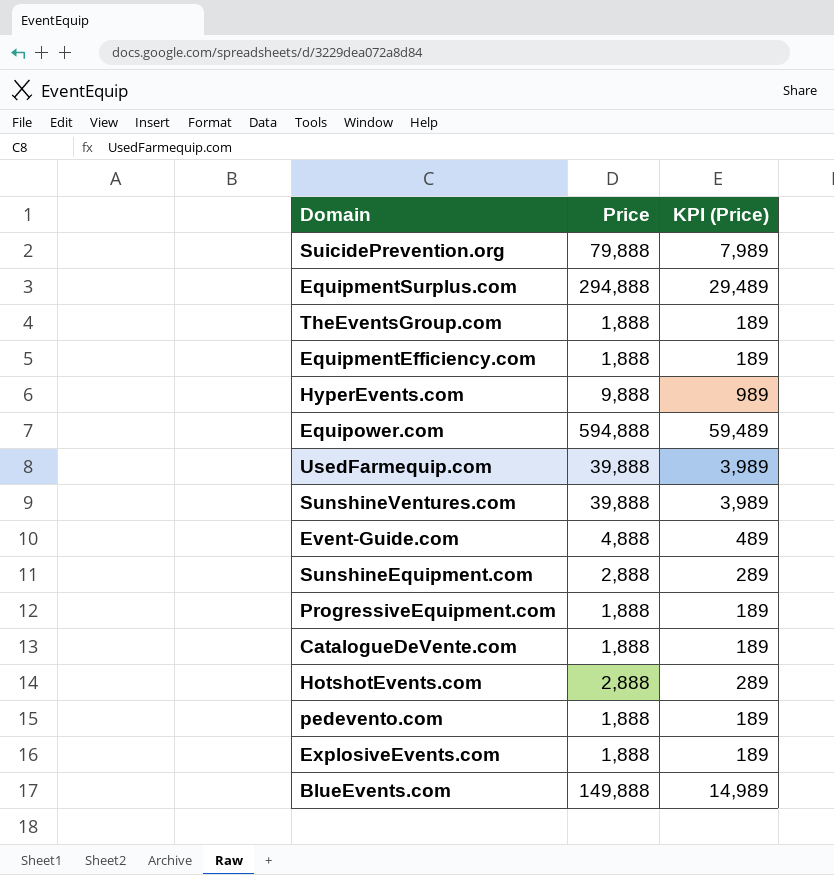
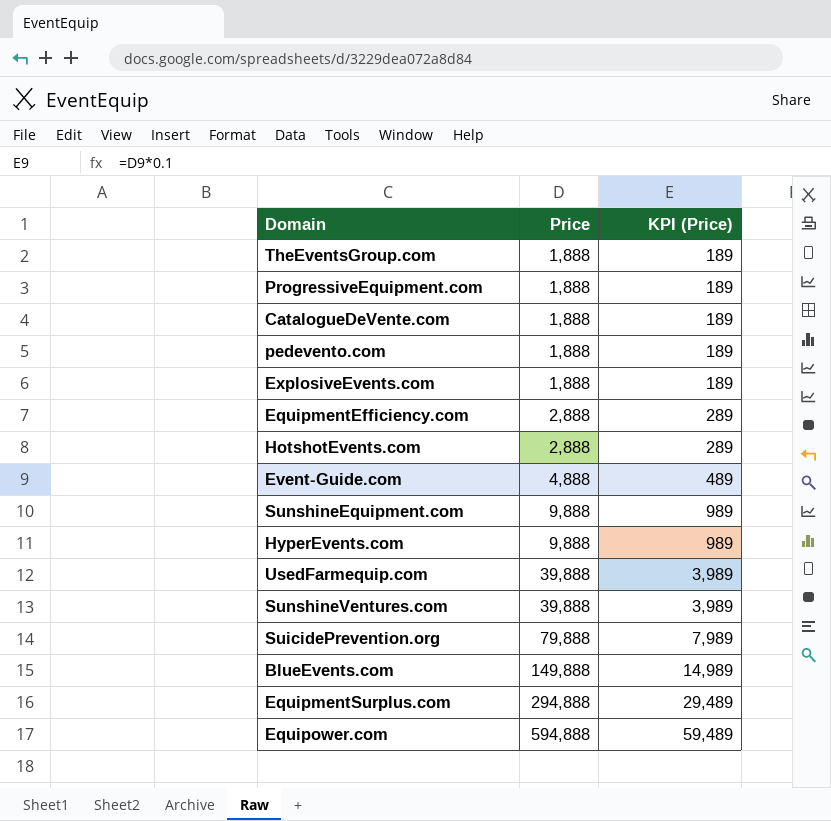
row order: none -> Price ascending
EquipmentEfficiency.com | Price: 1,888 -> 2,888
EquipmentEfficiency.com | KPI (Price): 189 -> 289
SunshineEquipment.com | Price: 2,888 -> 9,888
SunshineEquipment.com | KPI (Price): 289 -> 989

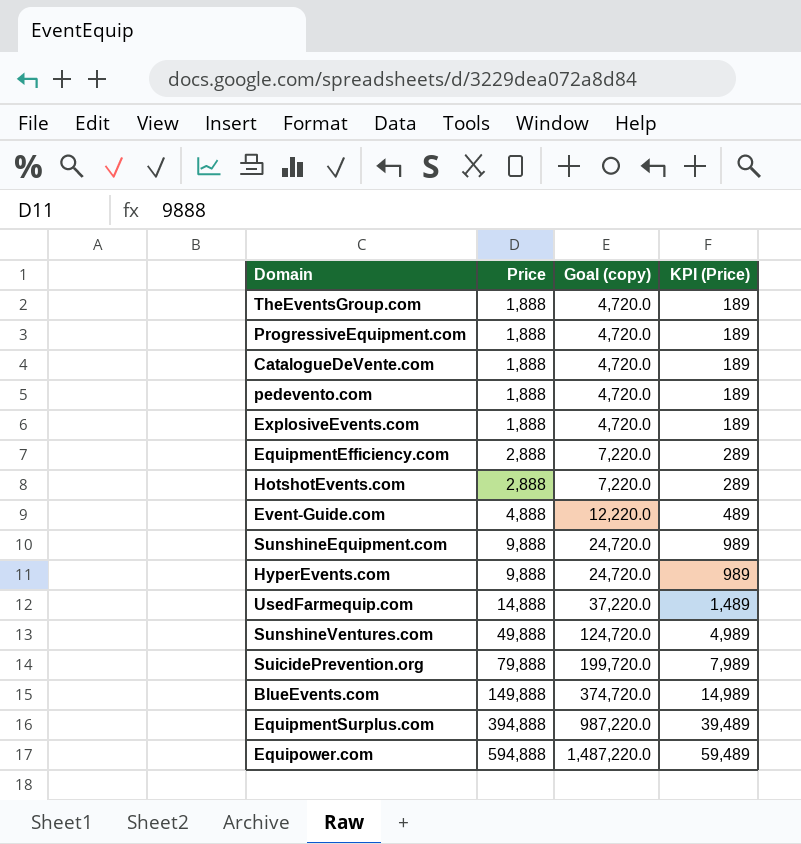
column Goal (copy) | formula: none -> [Price] * 2.5
UsedFarmequip.com | Price: 39,888 -> 14,888
UsedFarmequip.com | KPI (Price): 3,989 -> 1,489
SunshineVentures.com | Price: 39,888 -> 49,888
SunshineVentures.com | KPI (Price): 3,989 -> 4,989
EquipmentSurplus.com | Price: 294,888 -> 394,888
EquipmentSurplus.com | KPI (Price): 29,489 -> 39,489

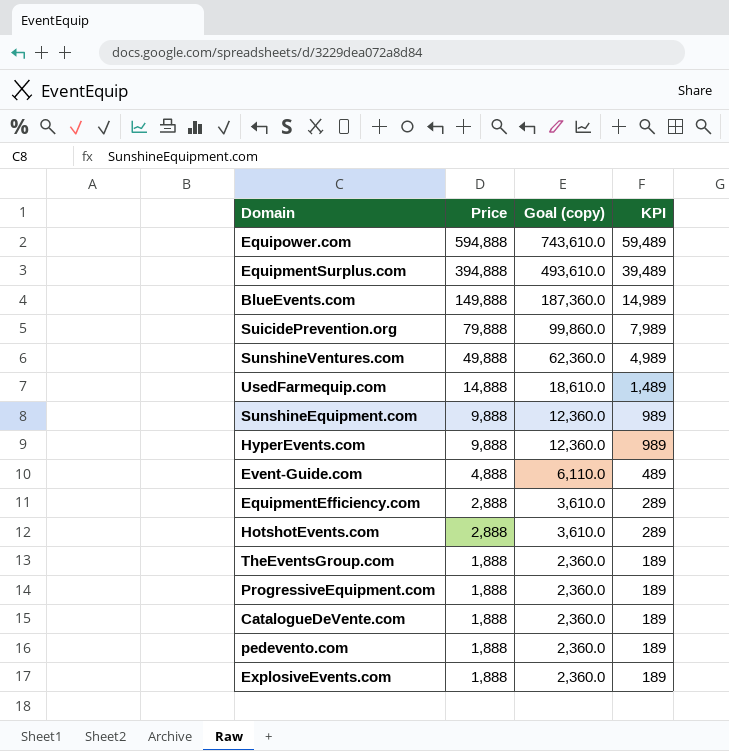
row order: Price ascending -> Price descending
column Goal (copy) | formula: [Price] * 2.5 -> [Price] * 1.25
column name: KPI (Price) -> KPI

